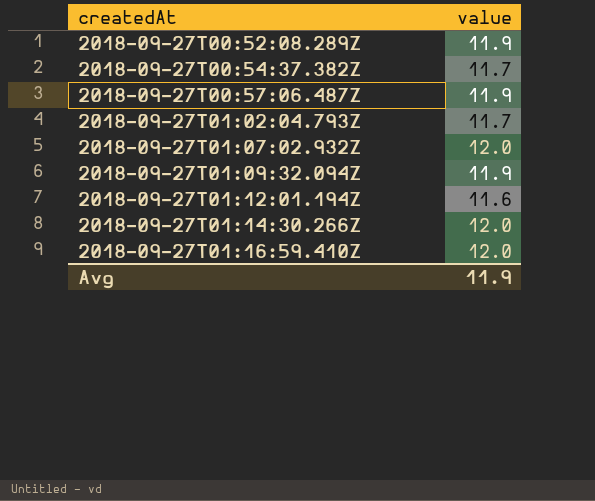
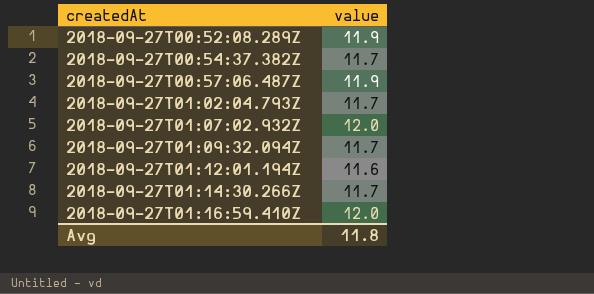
2018-09-27T01:09:32.094Z | value: 11.9 -> 11.7
2018-09-27T01:14:30.266Z | value: 12.0 -> 11.7
Avg | value: 11.9 -> 11.8

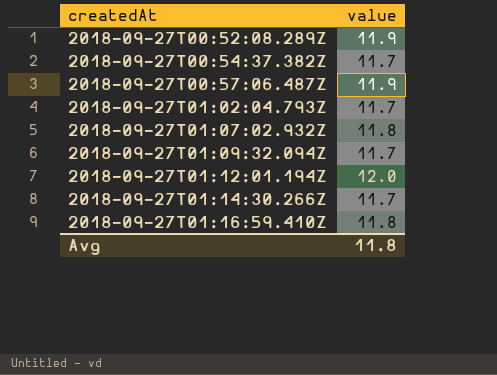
2018-09-27T01:07:02.932Z | value: 12.0 -> 11.8
2018-09-27T01:12:01.194Z | value: 11.6 -> 12.0
2018-09-27T01:16:59.410Z | value: 12.0 -> 11.8

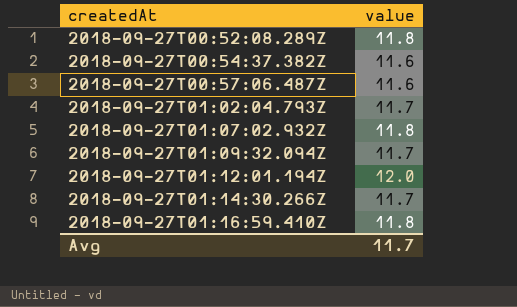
2018-09-27T00:52:08.289Z | value: 11.9 -> 11.8
2018-09-27T00:54:37.382Z | value: 11.7 -> 11.6
2018-09-27T00:57:06.487Z | value: 11.9 -> 11.6
Avg | value: 11.8 -> 11.7

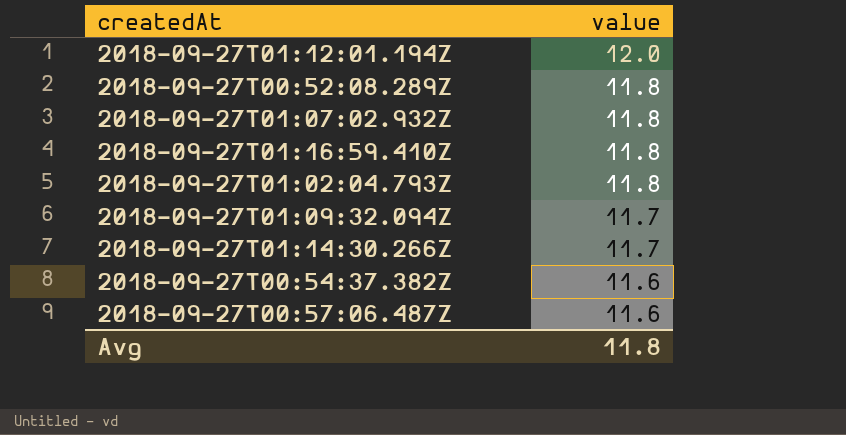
row order: createdAt ascending -> value descending
2018-09-27T01:02:04.793Z | value: 11.7 -> 11.8
Avg | value: 11.7 -> 11.8

